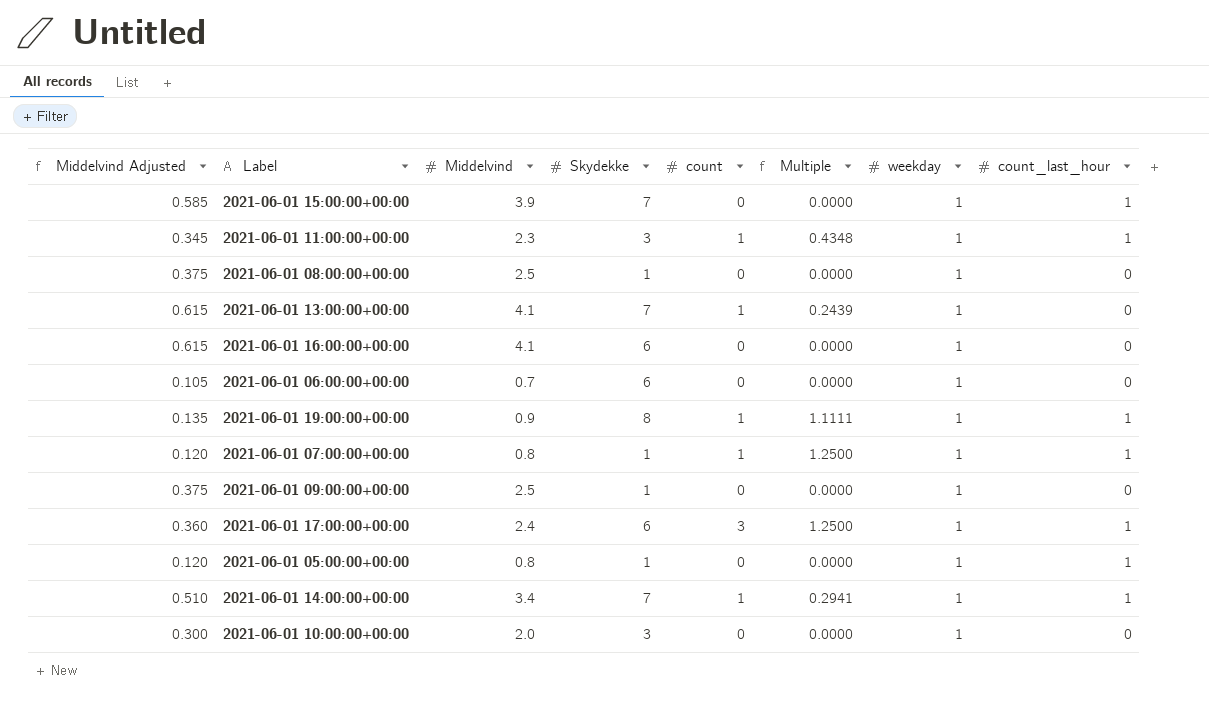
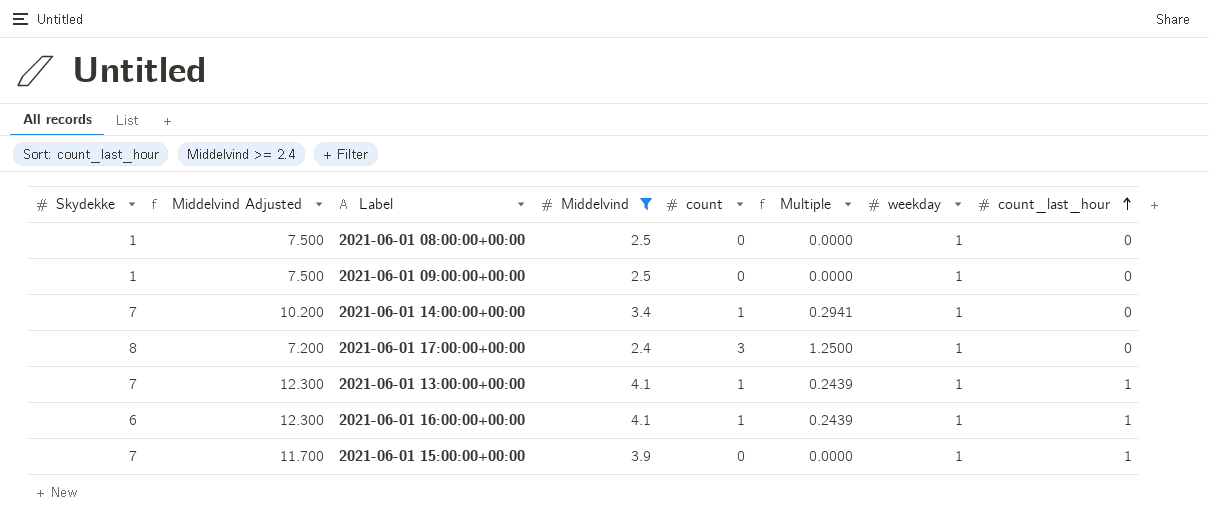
filter: none -> Middelvind >= 2.4
row order: none -> count_last_hour ascending
column Skydekke | position: 4 -> 1
column Middelvind Adjusted | formula: [Middelvind] * 0.15 -> [Middelvind] * 3
2021-06-01 14:00:00+00:00 | count_last_hour: 1 -> 0
2021-06-01 17:00:00+00:00 | Skydekke: 6 -> 8
2021-06-01 17:00:00+00:00 | count_last_hour: 1 -> 0
2021-06-01 13:00:00+00:00 | count_last_hour: 0 -> 1
2021-06-01 16:00:00+00:00 | count: 0 -> 1
2021-06-01 16:00:00+00:00 | Multiple: 0.0000 -> 0.2439
2021-06-01 16:00:00+00:00 | count_last_hour: 0 -> 1

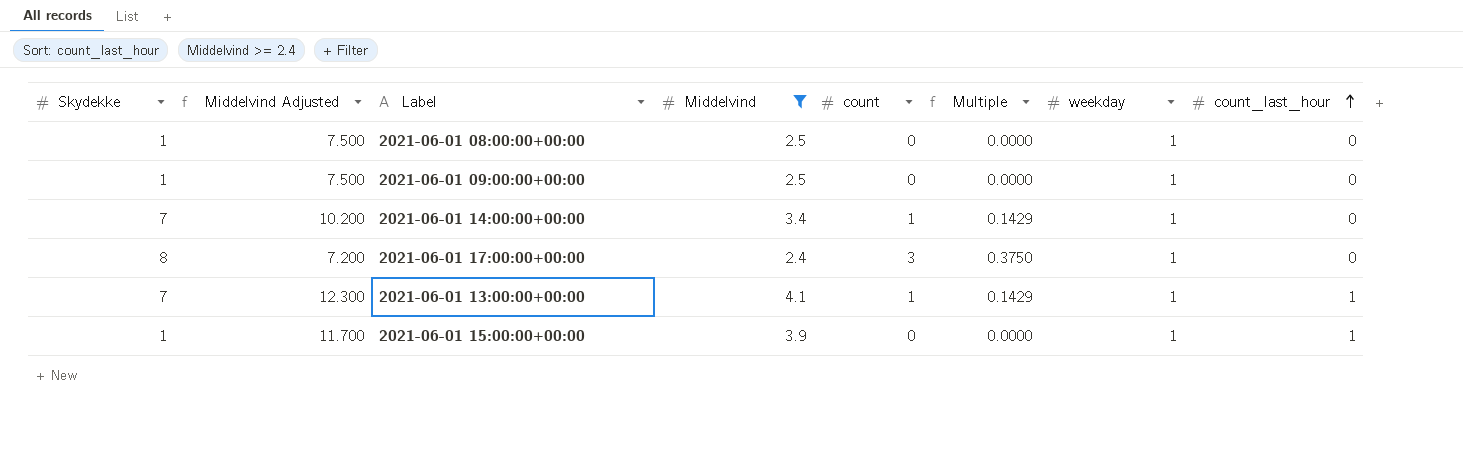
column Multiple | formula: [count] / [Middelvind] -> [count] / [Skydekke]
row 2021-06-01 16:00:00+00:00: 6 | 12.300 | 4.1 | 1 | 0.2439 | 1 | 1 -> none
2021-06-01 15:00:00+00:00 | Skydekke: 7 -> 1

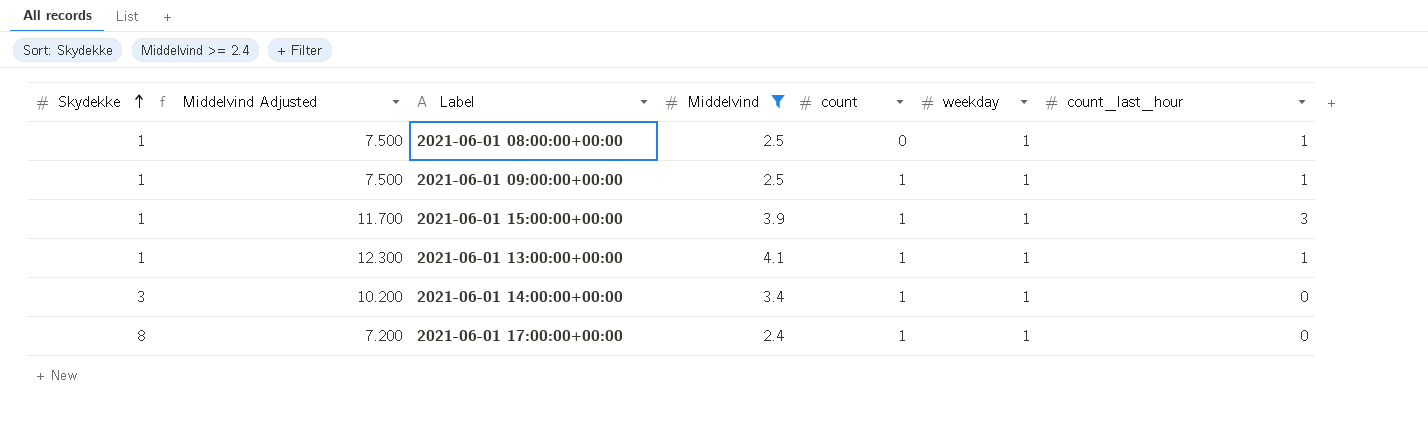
row order: count_last_hour ascending -> Skydekke ascending
column Multiple | formula: [count] / [Skydekke] -> none
2021-06-01 08:00:00+00:00 | count_last_hour: 0 -> 1
2021-06-01 09:00:00+00:00 | count: 0 -> 1
2021-06-01 09:00:00+00:00 | count_last_hour: 0 -> 1
2021-06-01 15:00:00+00:00 | count: 0 -> 1
2021-06-01 15:00:00+00:00 | count_last_hour: 1 -> 3
2021-06-01 13:00:00+00:00 | Skydekke: 7 -> 1
2021-06-01 14:00:00+00:00 | Skydekke: 7 -> 3
2021-06-01 17:00:00+00:00 | count: 3 -> 1

